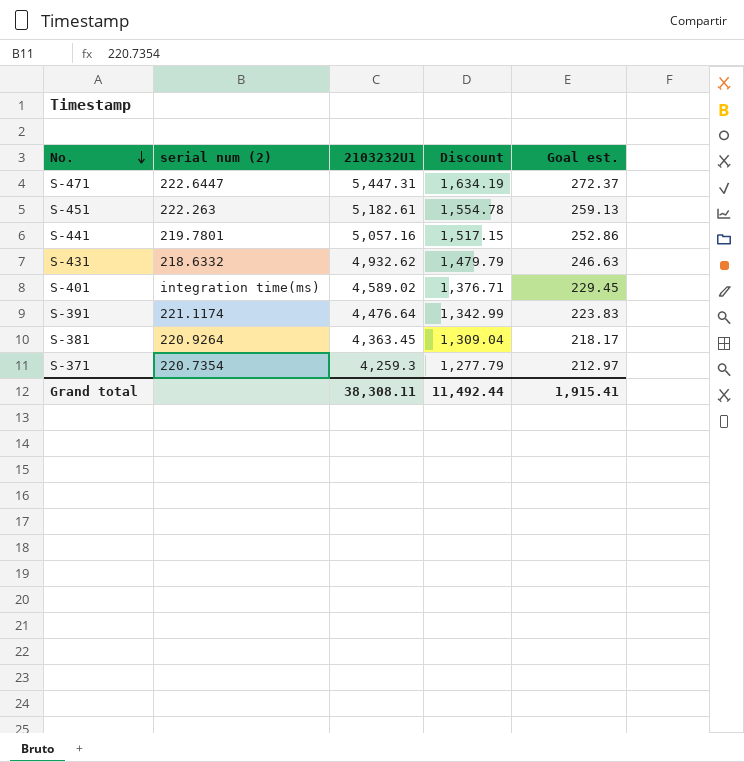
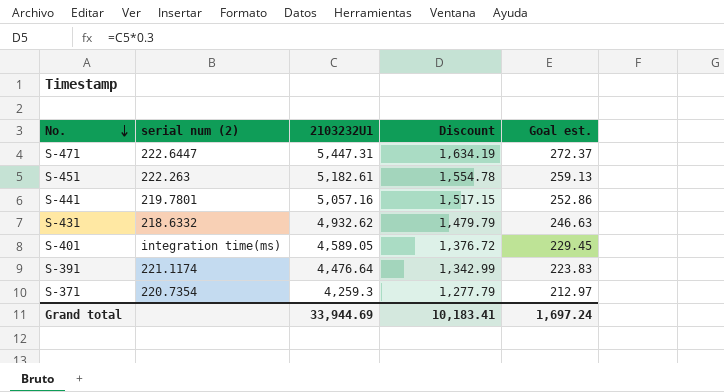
row S-381: 220.9264 | 4,363.45 | 1,309.04 | 218.17 -> none
S-401 | 2103232U1: 4,589.02 -> 4,589.05
S-401 | Discount: 1,376.71 -> 1,376.72
Grand total | 2103232U1: 38,308.11 -> 33,944.69
Grand total | Discount: 11,492.44 -> 10,183.41
Grand total | Goal est.: 1,915.41 -> 1,697.24

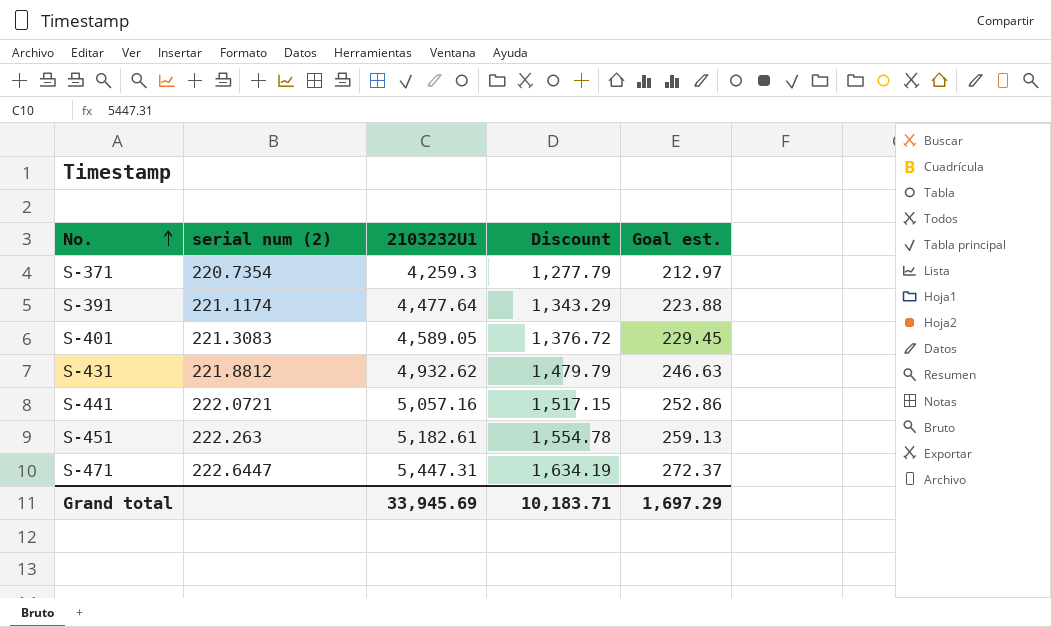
row order: No. descending -> No. ascending
S-391 | 2103232U1: 4,476.64 -> 4,477.64
S-391 | Discount: 1,342.99 -> 1,343.29
S-391 | Goal est.: 223.83 -> 223.88
S-401 | serial num (2): integration time(ms) -> 221.3083
S-431 | serial num (2): 218.6332 -> 221.8812
S-441 | serial num (2): 219.7801 -> 222.0721
Grand total | 2103232U1: 33,944.69 -> 33,945.69
Grand total | Discount: 10,183.41 -> 10,183.71
Grand total | Goal est.: 1,697.24 -> 1,697.29

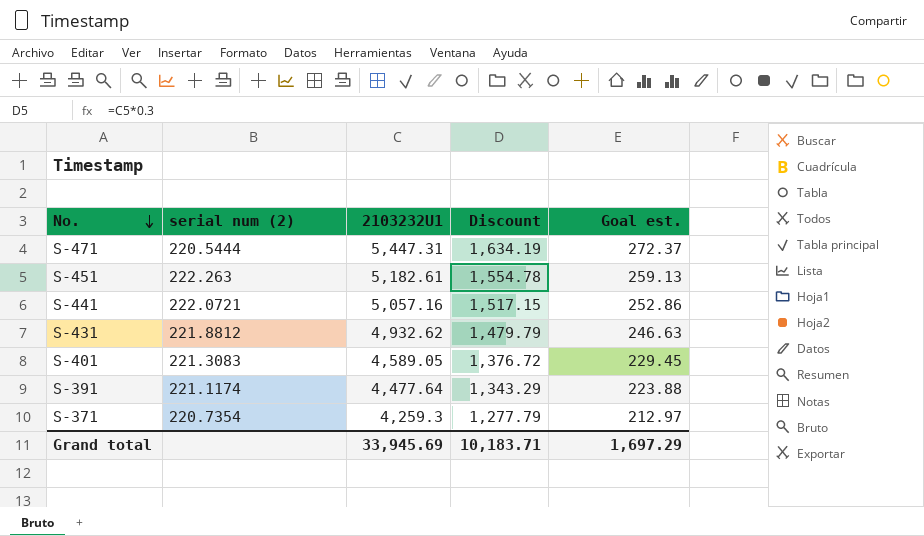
row order: No. ascending -> No. descending
S-471 | serial num (2): 222.6447 -> 220.5444

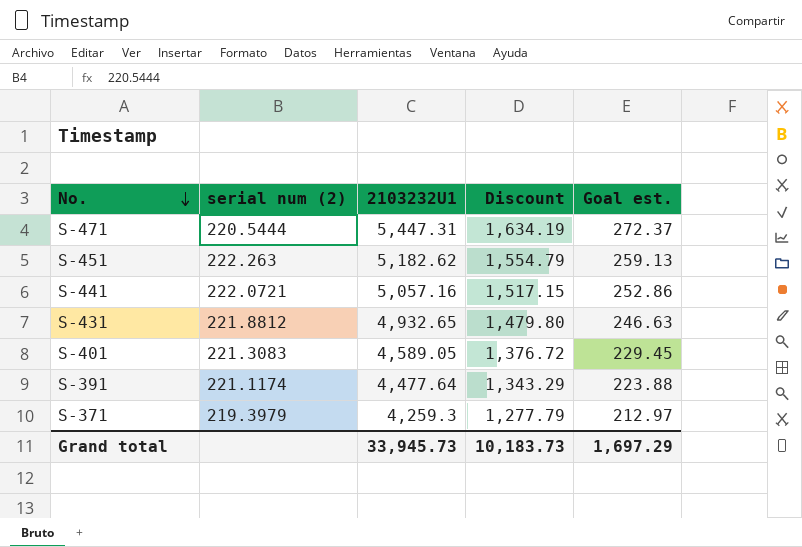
S-451 | 2103232U1: 5,182.61 -> 5,182.62
S-451 | Discount: 1,554.78 -> 1,554.79
S-431 | 2103232U1: 4,932.62 -> 4,932.65
S-431 | Discount: 1,479.79 -> 1,479.80
S-371 | serial num (2): 220.7354 -> 219.3979
Grand total | 2103232U1: 33,945.69 -> 33,945.73
Grand total | Discount: 10,183.71 -> 10,183.73

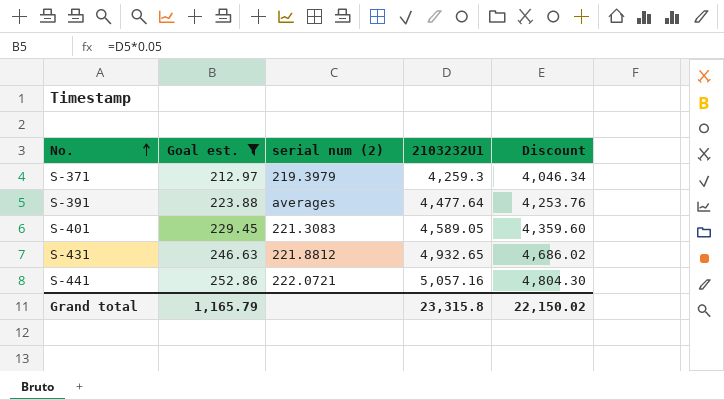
filter: none -> Goal est. <= 252.86
row order: No. descending -> No. ascending
column Goal est. | position: 5 -> 2
column Discount | formula: [2103232U1] * 0.3 -> [2103232U1] * 0.95
S-391 | serial num (2): 221.1174 -> averages
Grand total | Goal est.: 1,697.29 -> 1,165.79
Grand total | 2103232U1: 33,945.73 -> 23,315.8
Grand total | Discount: 10,183.73 -> 22,150.02

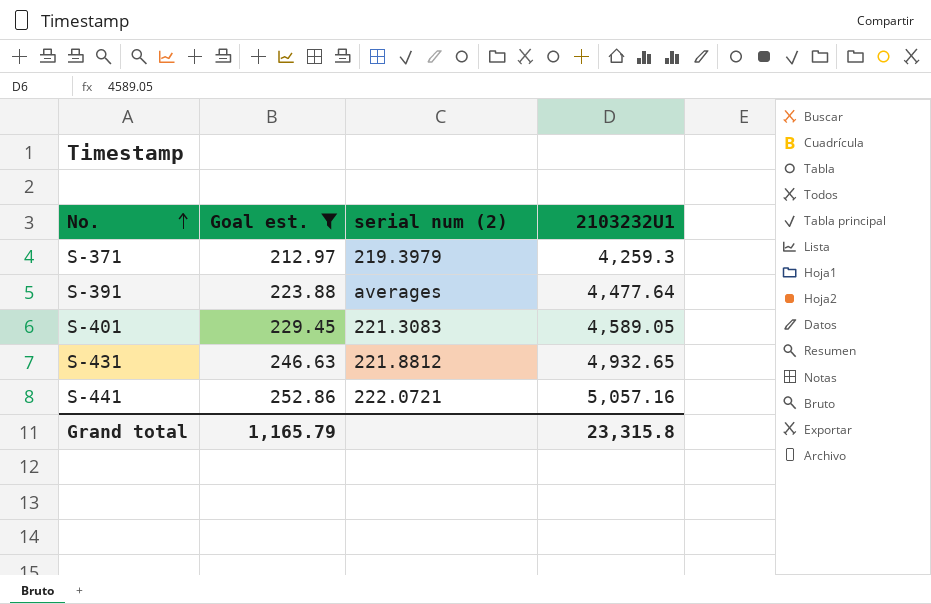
column Discount | formula: [2103232U1] * 0.95 -> none

